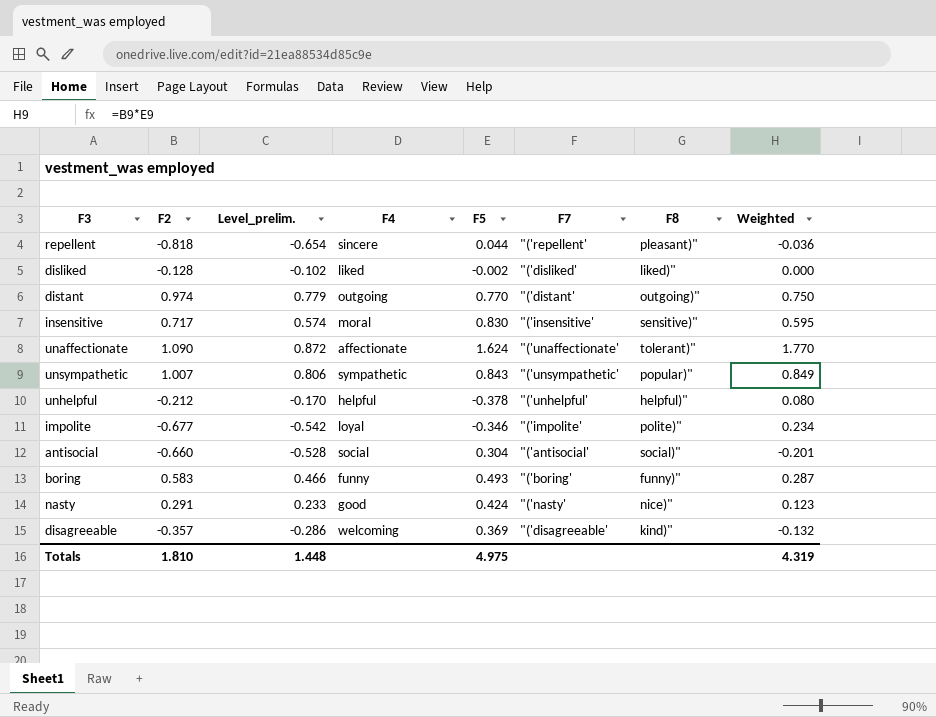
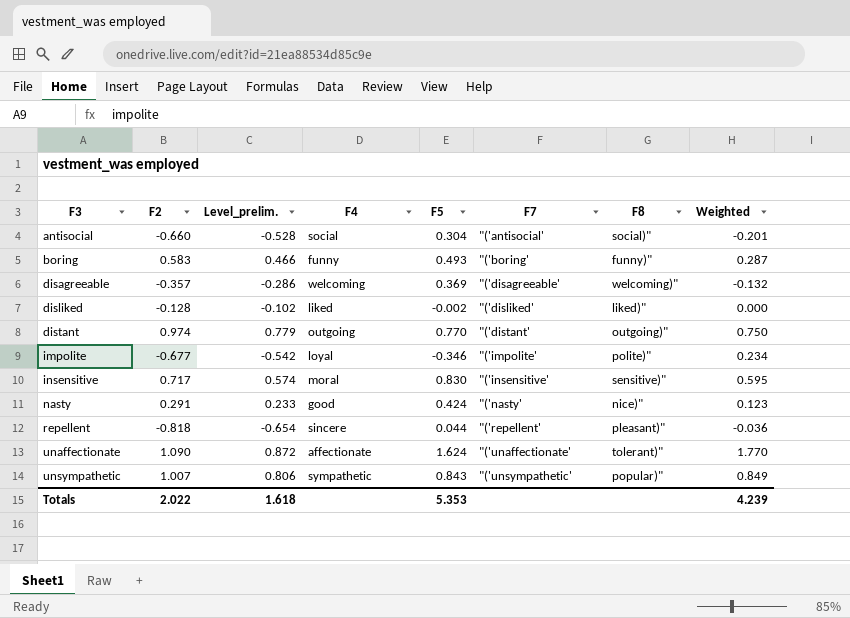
row order: none -> F3 ascending
row unhelpful: -0.212 | -0.170 | helpful | -0.378 | "('unhelpful' | helpful)" | 0.080 -> none
disagreeable | F8: kind)" -> welcoming)"
Totals | F2: 1.810 -> 2.022
Totals | Level_prelim.: 1.448 -> 1.618
Totals | F5: 4.975 -> 5.353
Totals | Weighted: 4.319 -> 4.239

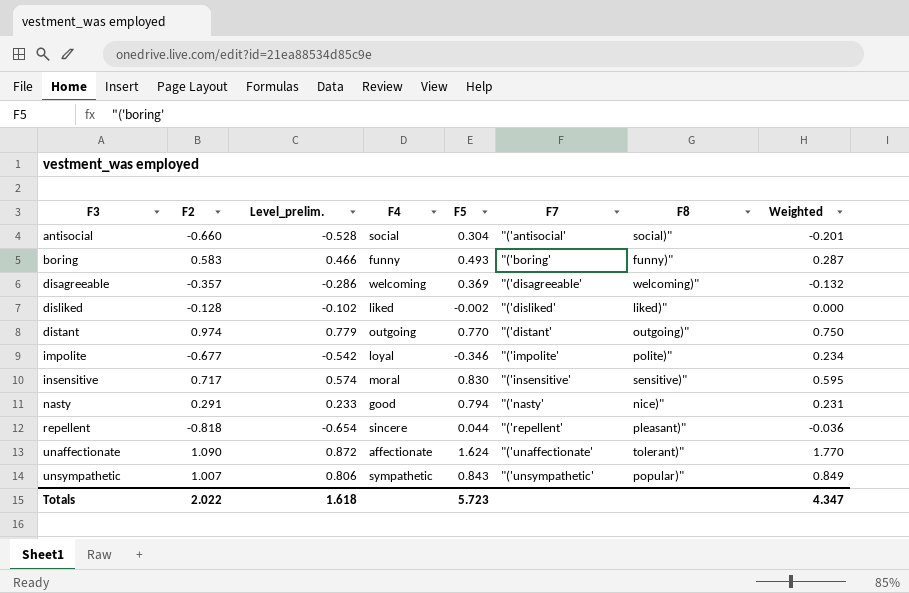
nasty | F5: 0.424 -> 0.794
nasty | Weighted: 0.123 -> 0.231
Totals | F5: 5.353 -> 5.723
Totals | Weighted: 4.239 -> 4.347

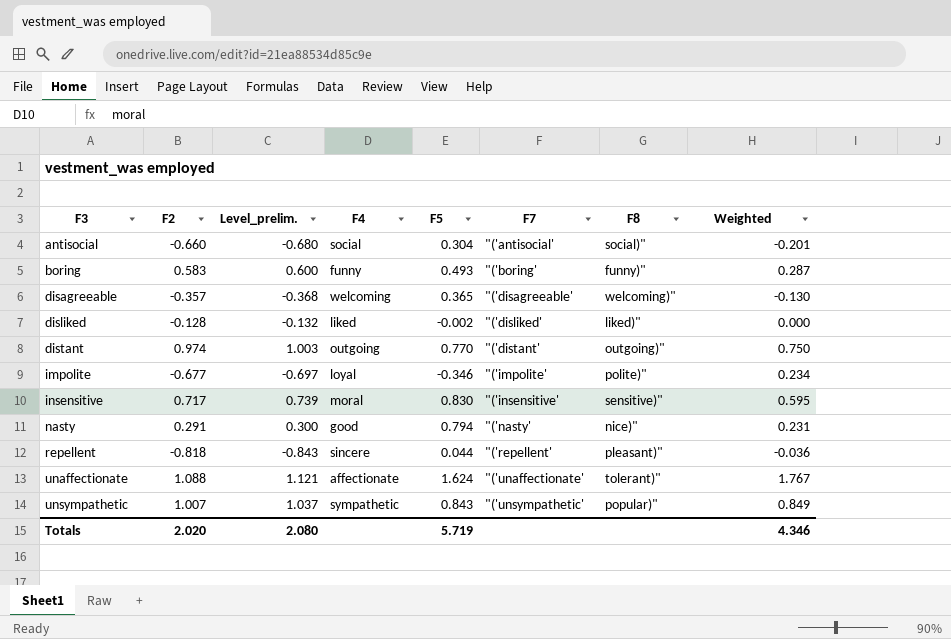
column Level_prelim. | formula: [F2] * 0.8 -> [F2] * 1.03
disagreeable | F5: 0.369 -> 0.365
disagreeable | Weighted: -0.132 -> -0.130
unaffectionate | F2: 1.090 -> 1.088
unaffectionate | Weighted: 1.770 -> 1.767
Totals | F2: 2.022 -> 2.020
Totals | Level_prelim.: 1.618 -> 2.080
Totals | F5: 5.723 -> 5.719
Totals | Weighted: 4.347 -> 4.346

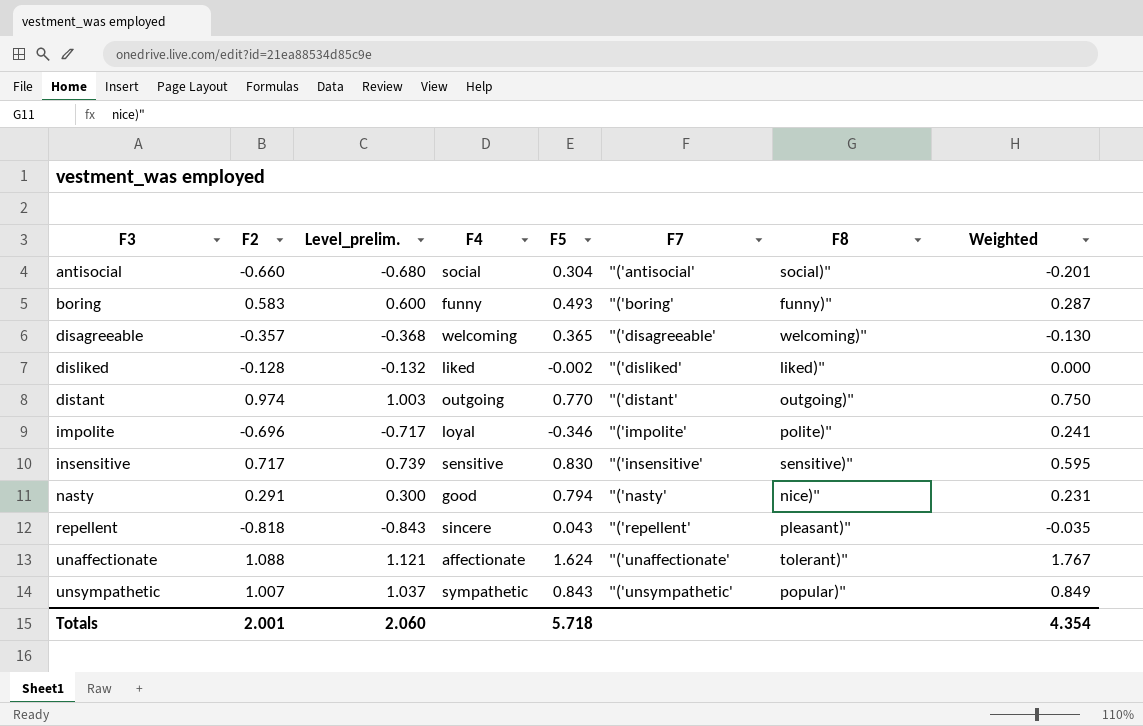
impolite | F2: -0.677 -> -0.696
impolite | Level_prelim.: -0.697 -> -0.717
impolite | Weighted: 0.234 -> 0.241
insensitive | F4: moral -> sensitive
repellent | F5: 0.044 -> 0.043
repellent | Weighted: -0.036 -> -0.035
Totals | F2: 2.020 -> 2.001
Totals | Level_prelim.: 2.080 -> 2.060
Totals | F5: 5.719 -> 5.718
Totals | Weighted: 4.346 -> 4.354

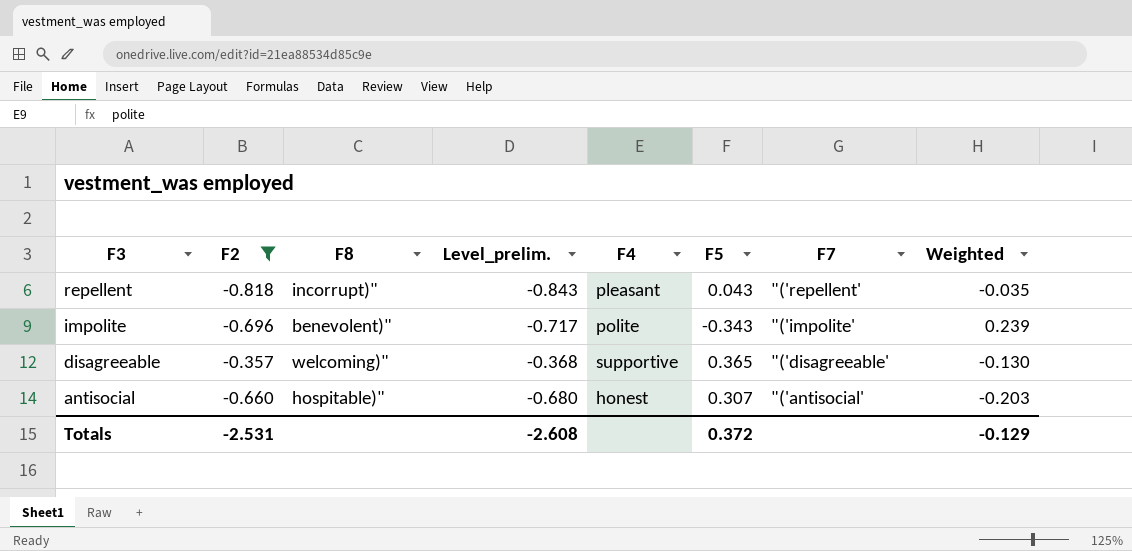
filter: none -> F2 <= -0.357
row order: F3 ascending -> F3 descending
column F8 | position: 7 -> 3
repellent | F8: pleasant)" -> incorrupt)"
repellent | F4: sincere -> pleasant
impolite | F8: polite)" -> benevolent)"
impolite | F4: loyal -> polite
impolite | F5: -0.346 -> -0.343
impolite | Weighted: 0.241 -> 0.239
disagreeable | F4: welcoming -> supportive
antisocial | F8: social)" -> hospitable)"
antisocial | F4: social -> honest
antisocial | F5: 0.304 -> 0.307
antisocial | Weighted: -0.201 -> -0.203
Totals | F2: 2.001 -> -2.531
Totals | Level_prelim.: 2.060 -> -2.608
Totals | F5: 5.718 -> 0.372
Totals | Weighted: 4.354 -> -0.129

